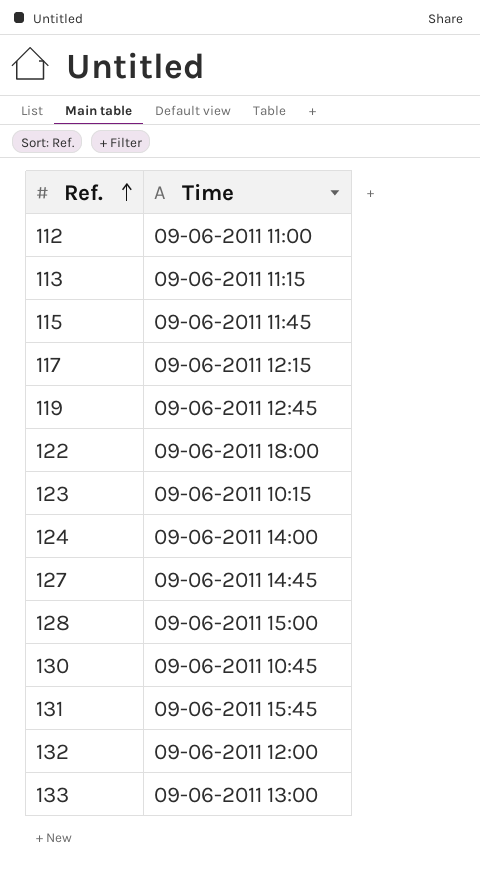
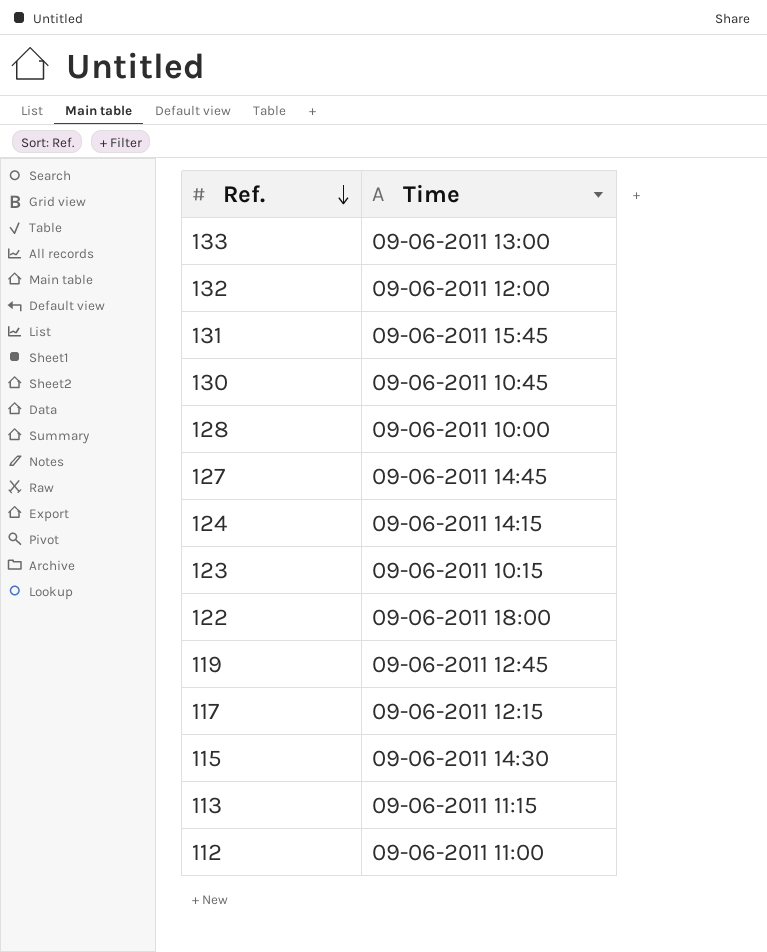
row order: Ref. ascending -> Ref. descending
128 | Time: 09-06-2011 15:00 -> 09-06-2011 10:00
124 | Time: 09-06-2011 14:00 -> 09-06-2011 14:15
115 | Time: 09-06-2011 11:45 -> 09-06-2011 14:30

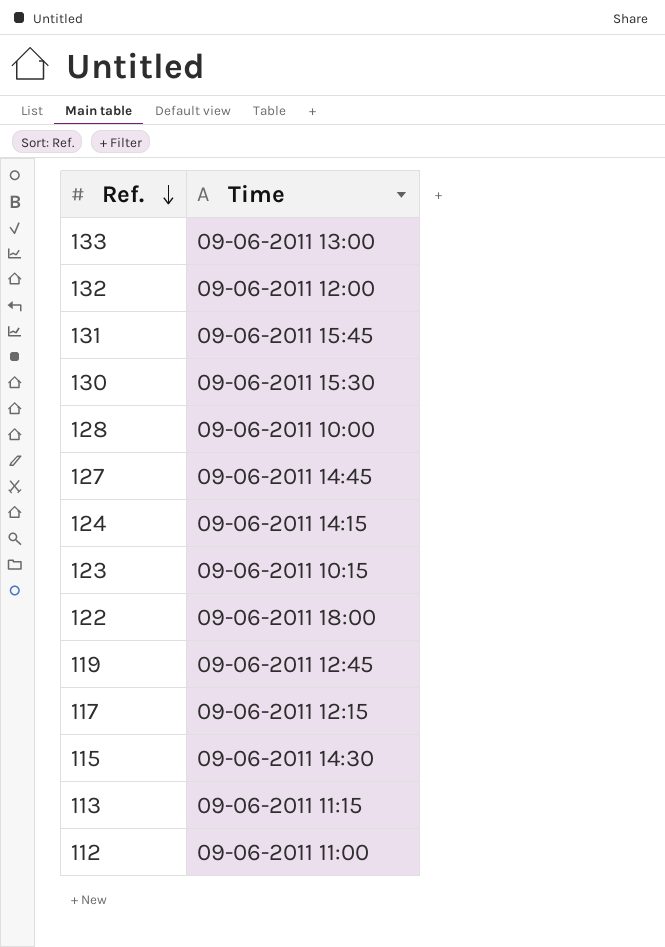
130 | Time: 09-06-2011 10:45 -> 09-06-2011 15:30

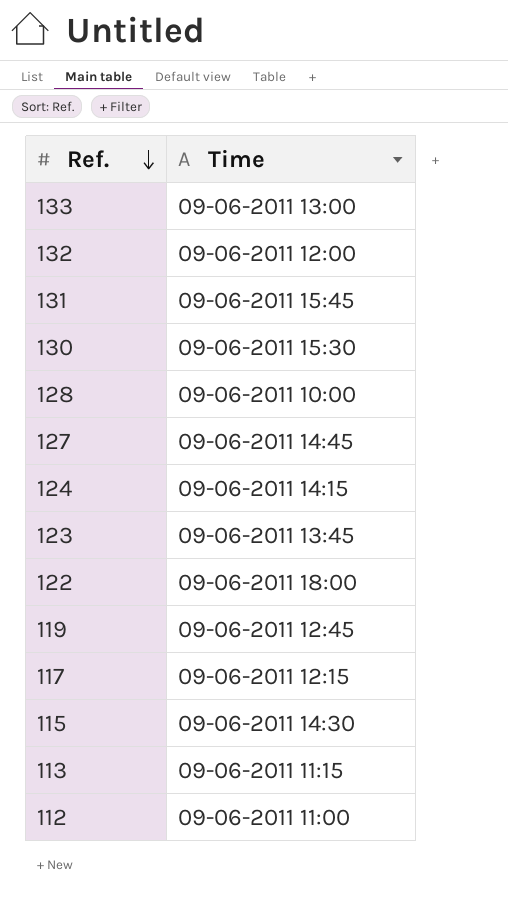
123 | Time: 09-06-2011 10:15 -> 09-06-2011 13:45

